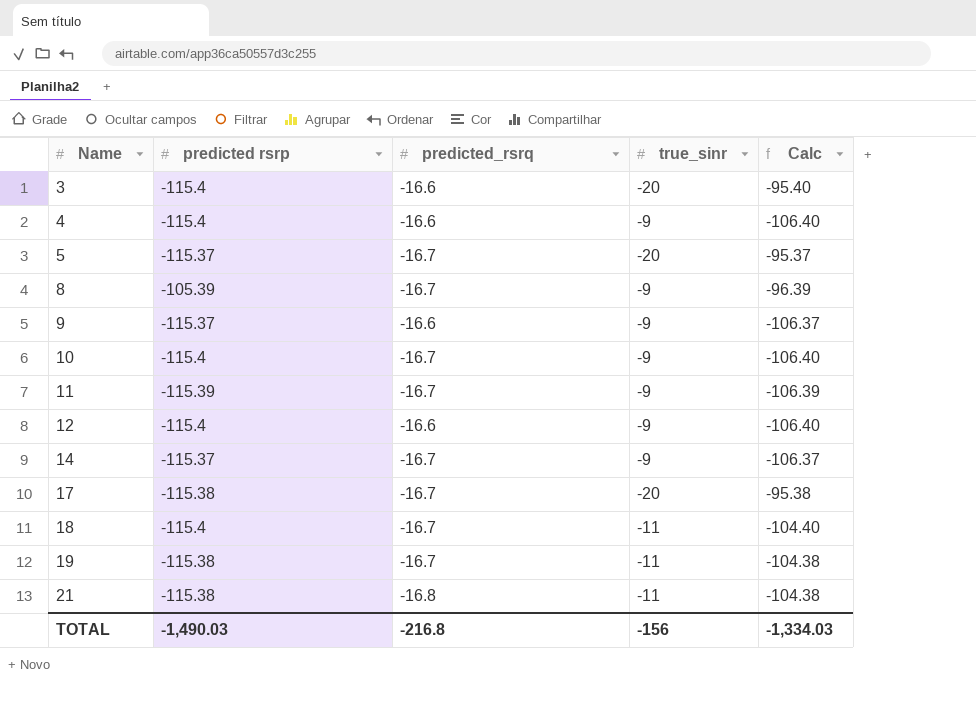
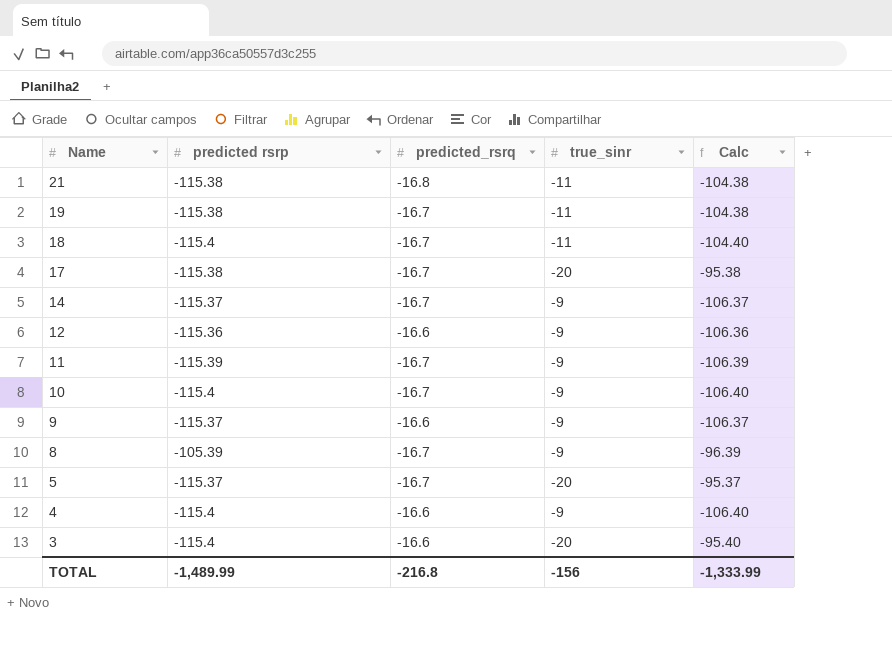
row order: Name ascending -> Name descending
12 | predicted rsrp: -115.4 -> -115.36
12 | Calc: -106.40 -> -106.36
TOTAL | predicted rsrp: -1,490.03 -> -1,489.99
TOTAL | Calc: -1,334.03 -> -1,333.99

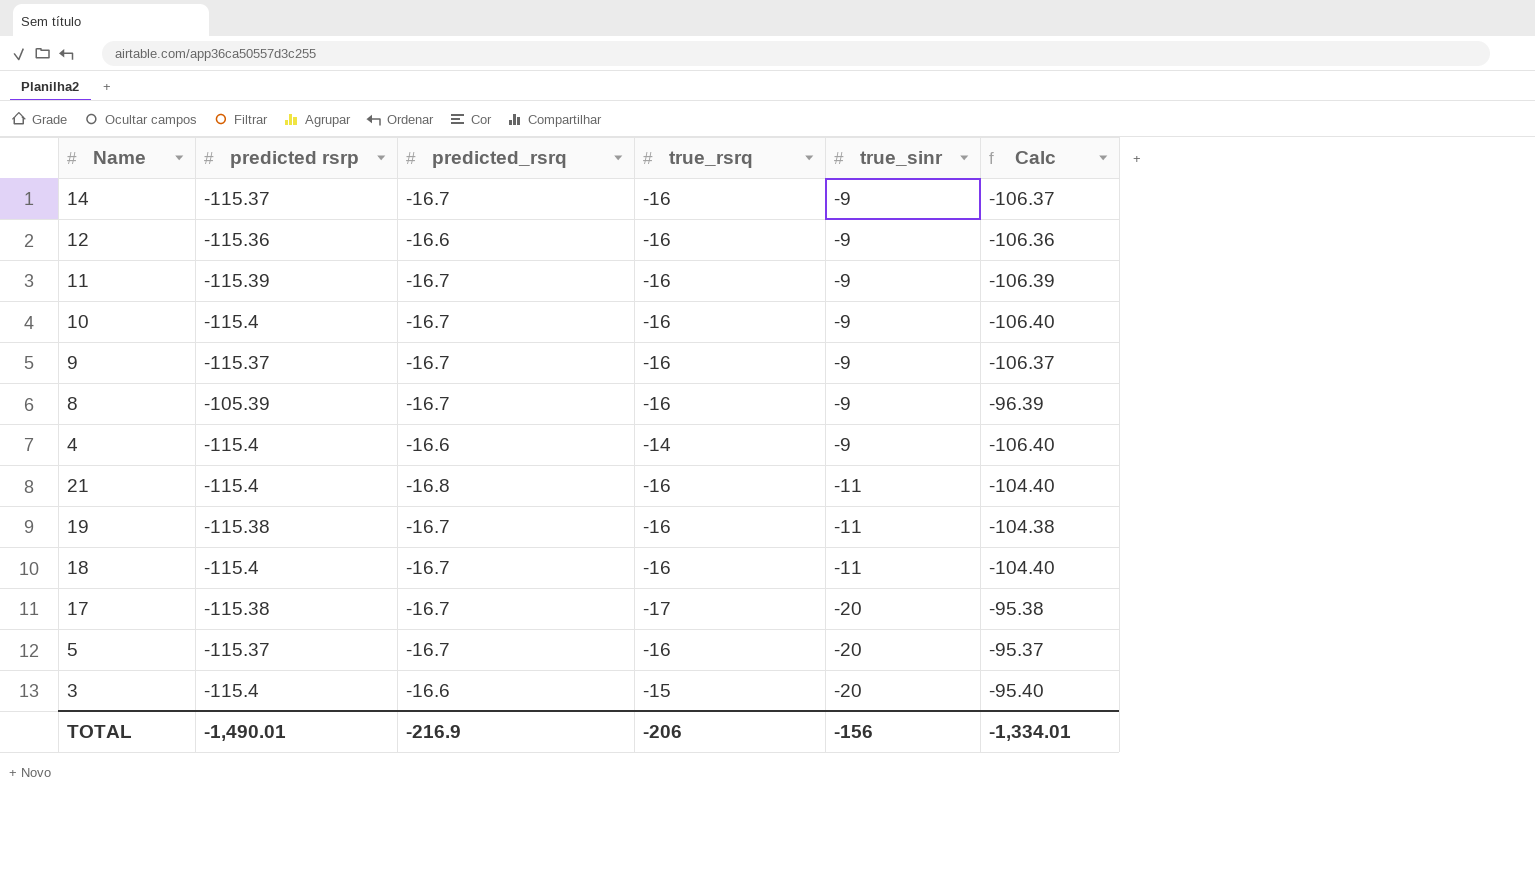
row order: Name descending -> true_sinr descending
column true_rsrq | position: none -> 4
9 | predicted_rsrq: -16.6 -> -16.7
21 | predicted rsrp: -115.38 -> -115.4
21 | Calc: -104.38 -> -104.40
TOTAL | predicted rsrp: -1,489.99 -> -1,490.01
TOTAL | predicted_rsrq: -216.8 -> -216.9
TOTAL | Calc: -1,333.99 -> -1,334.01

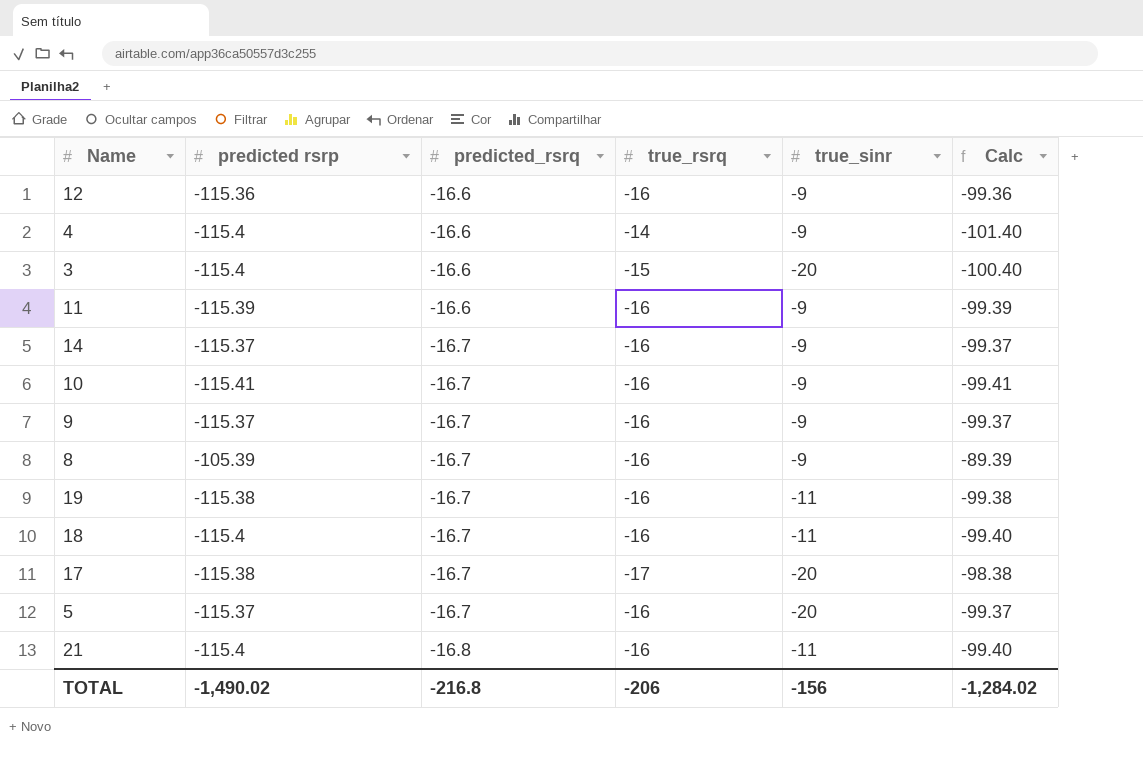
row order: true_sinr descending -> predicted_rsrq descending
column Calc | formula: [predicted rsrp] - [true_sinr] -> [predicted rsrp] - [true_rsrq]
11 | predicted_rsrq: -16.7 -> -16.6
10 | predicted rsrp: -115.4 -> -115.41
TOTAL | predicted rsrp: -1,490.01 -> -1,490.02
TOTAL | predicted_rsrq: -216.9 -> -216.8
TOTAL | Calc: -1,334.01 -> -1,284.02

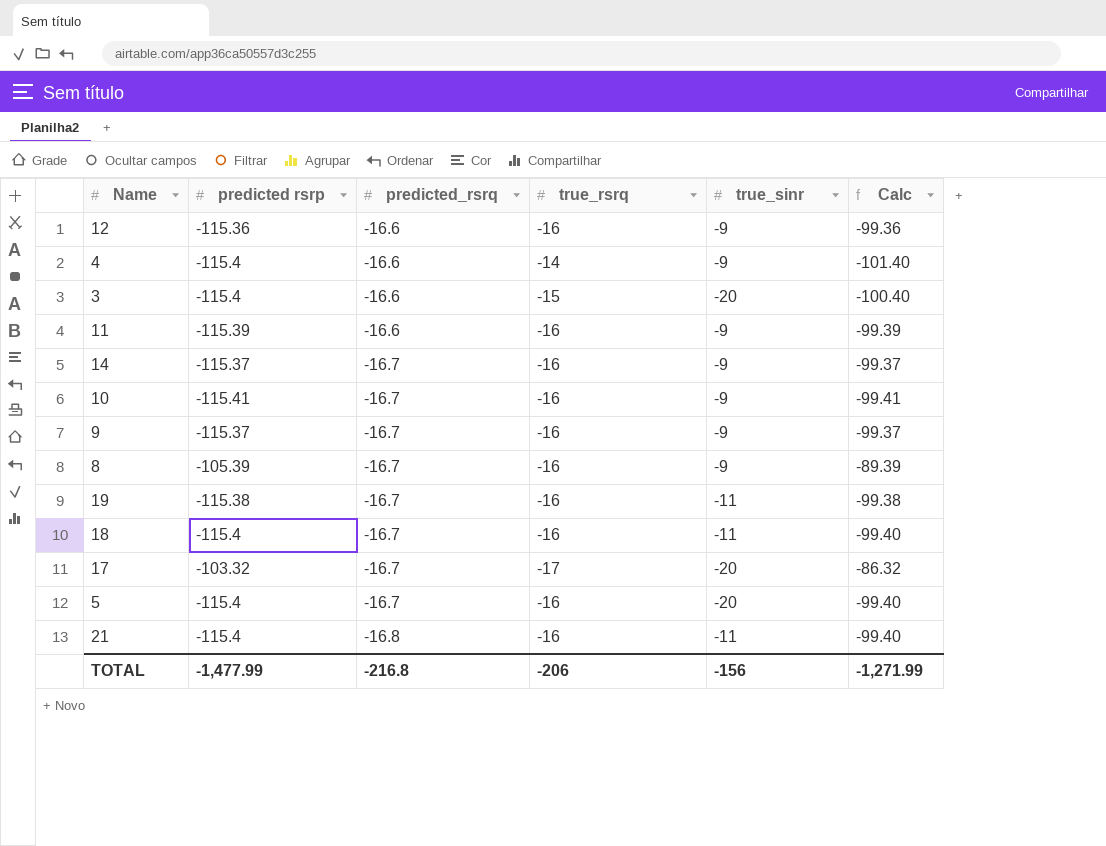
17 | predicted rsrp: -115.38 -> -103.32
17 | Calc: -98.38 -> -86.32
5 | predicted rsrp: -115.37 -> -115.4
5 | Calc: -99.37 -> -99.40
TOTAL | predicted rsrp: -1,490.02 -> -1,477.99
TOTAL | Calc: -1,284.02 -> -1,271.99

